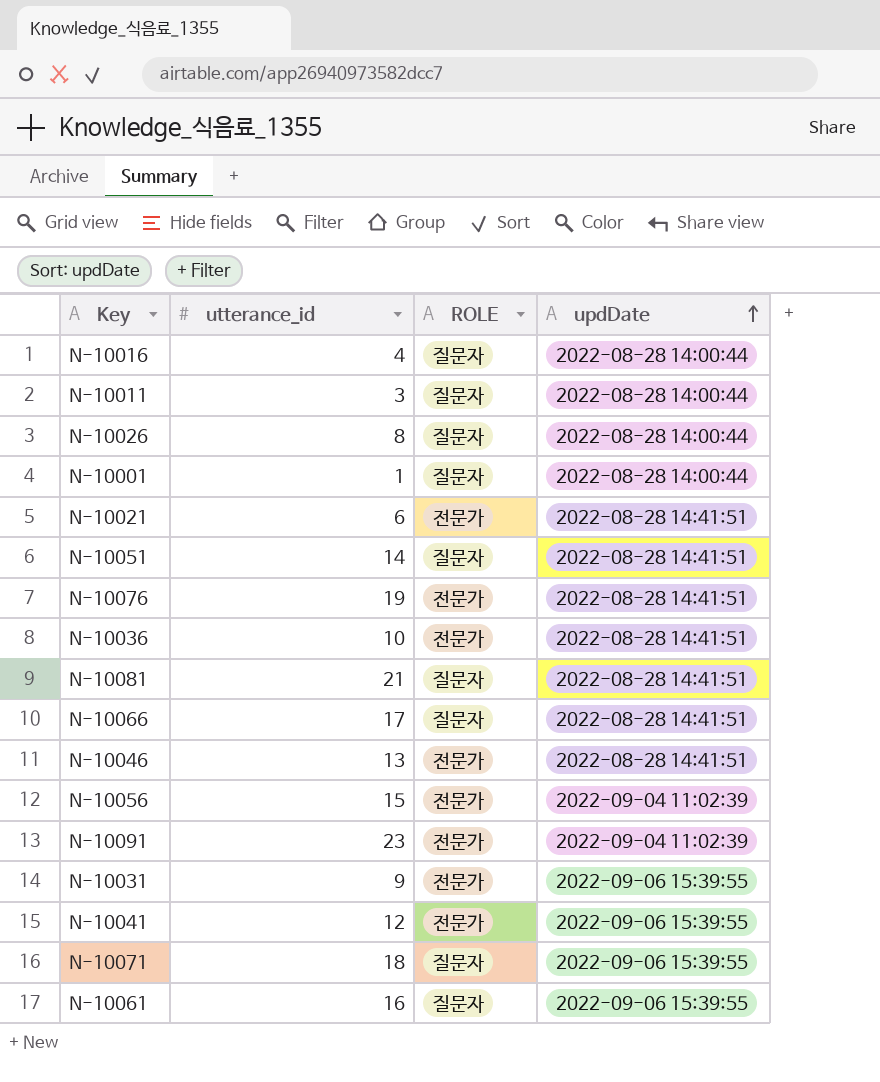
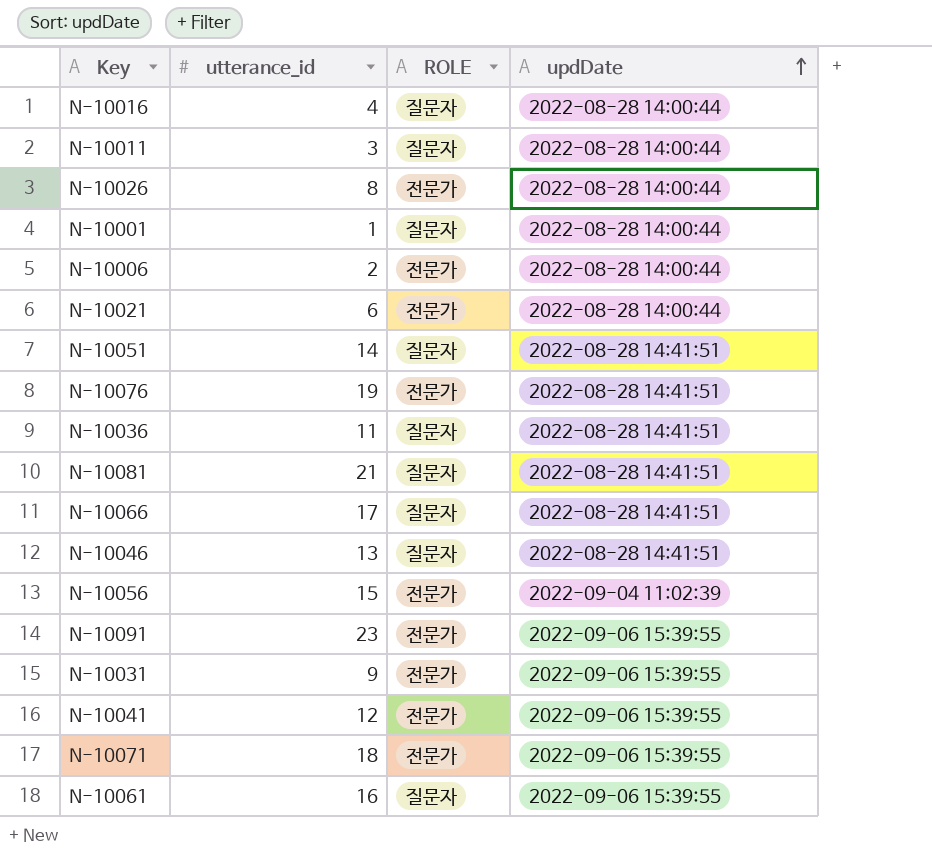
N-10026 | ROLE: 질문자 -> 전문가
row N-10006: none -> 2 | 전문가 | 2022-08-28 14:00:44
N-10021 | updDate: 2022-08-28 14:41:51 -> 2022-08-28 14:00:44
N-10036 | utterance_id: 10 -> 11
N-10036 | ROLE: 전문가 -> 질문자
N-10046 | ROLE: 전문가 -> 질문자
N-10091 | updDate: 2022-09-04 11:02:39 -> 2022-09-06 15:39:55
N-10071 | ROLE: 질문자 -> 전문가

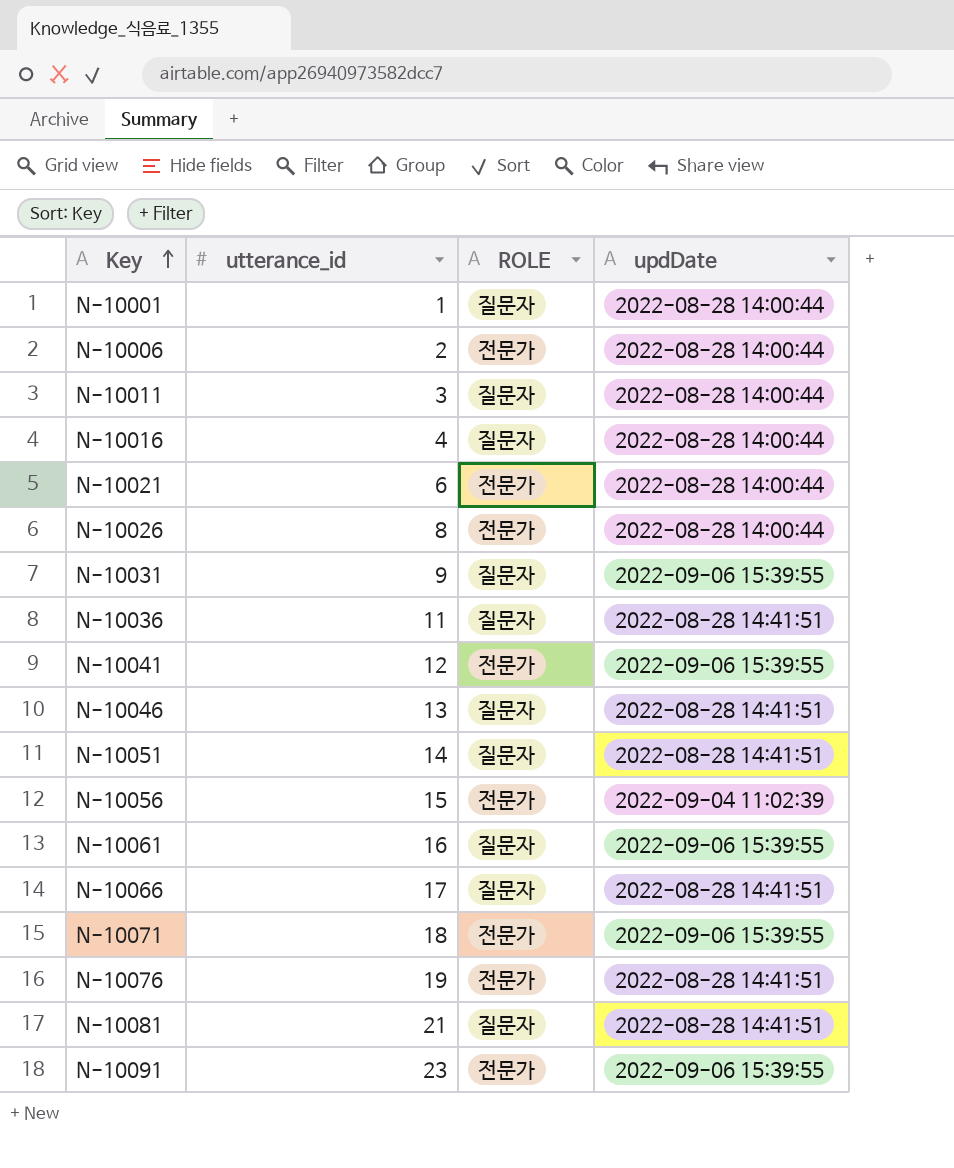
row order: updDate ascending -> Key ascending
N-10031 | ROLE: 전문가 -> 질문자

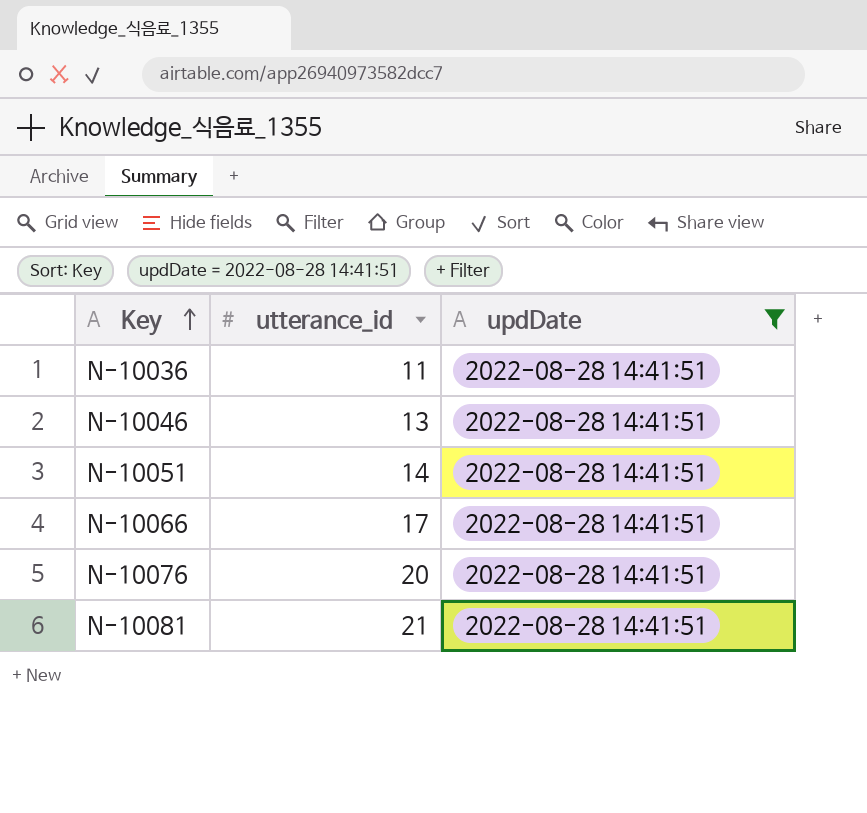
filter: none -> updDate = 2022-08-28 14:41:51
column ROLE | position: 3 -> none
N-10076 | utterance_id: 19 -> 20

